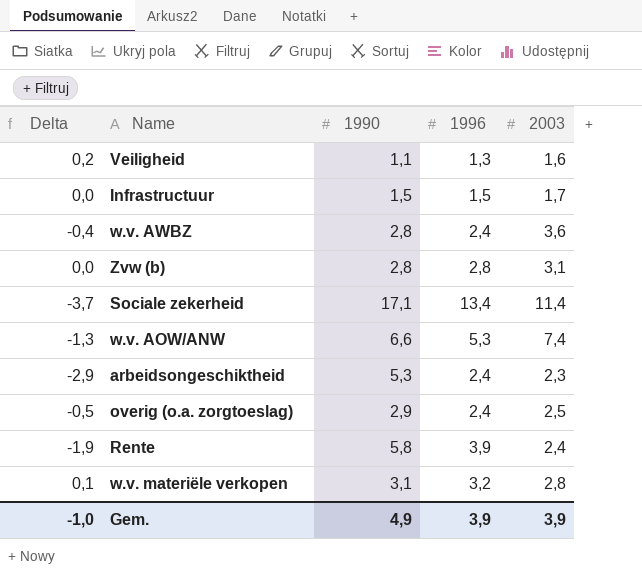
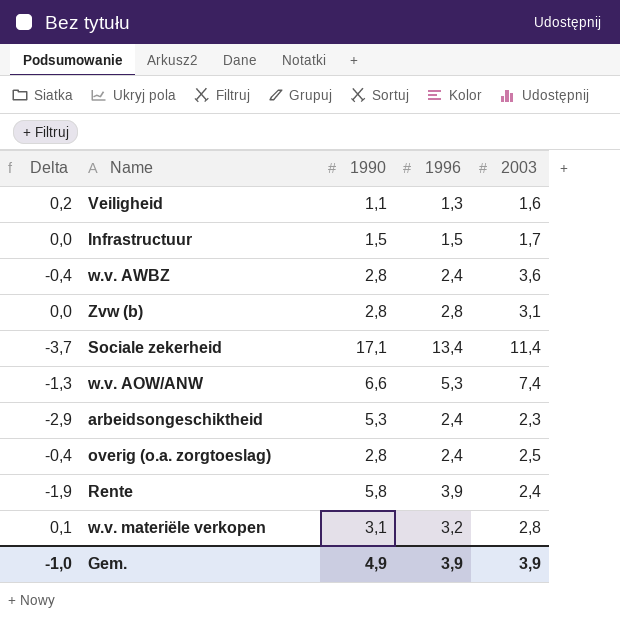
overig (o.a. zorgtoeslag) | Delta: -0,5 -> -0,4
overig (o.a. zorgtoeslag) | 1990: 2,9 -> 2,8

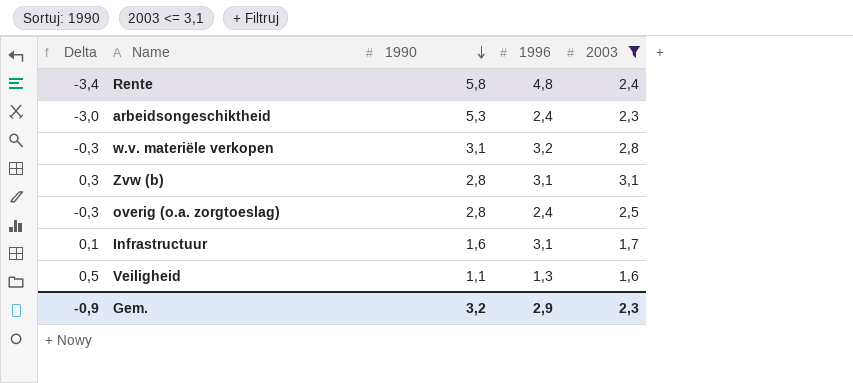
filter: none -> 2003 <= 3,1
row order: none -> 1990 descending
column Delta | formula: [1996] - [1990] -> [2003] - [1990]
Rente | 1996: 3,9 -> 4,8
Zvw (b) | 1996: 2,8 -> 3,1
Infrastructuur | 1990: 1,5 -> 1,6
Infrastructuur | 1996: 1,5 -> 3,1
Gem. | Delta: -1,0 -> -0,9
Gem. | 1990: 4,9 -> 3,2
Gem. | 1996: 3,9 -> 2,9
Gem. | 2003: 3,9 -> 2,3

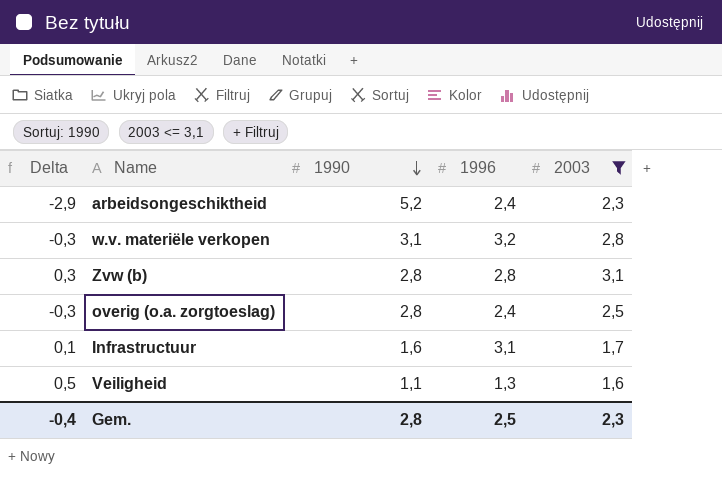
row Rente: -3,4 | 5,8 | 4,8 | 2,4 -> none
arbeidsongeschiktheid | Delta: -3,0 -> -2,9
arbeidsongeschiktheid | 1990: 5,3 -> 5,2
Zvw (b) | 1996: 3,1 -> 2,8
Gem. | Delta: -0,9 -> -0,4
Gem. | 1990: 3,2 -> 2,8
Gem. | 1996: 2,9 -> 2,5

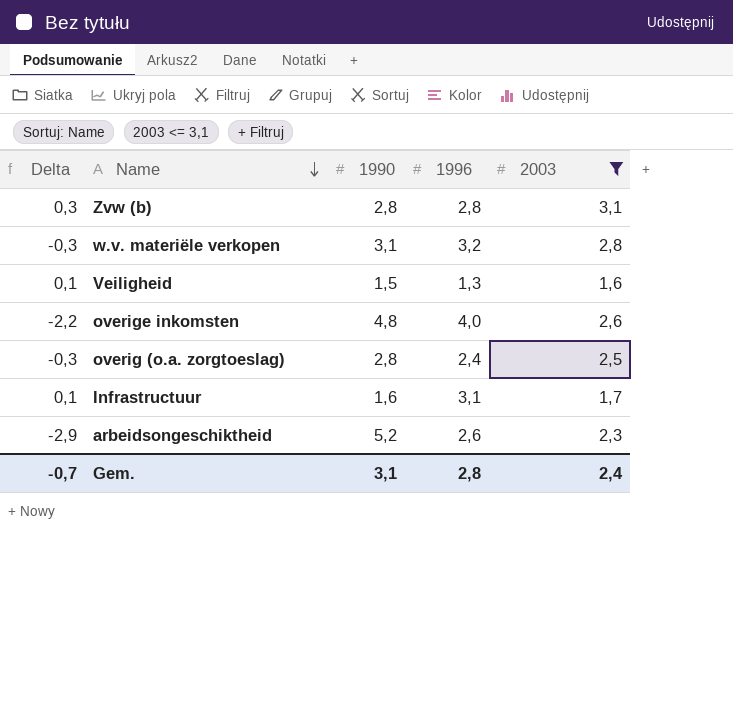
row order: 1990 descending -> Name descending
Veiligheid | Delta: 0,5 -> 0,1
Veiligheid | 1990: 1,1 -> 1,5
row overige inkomsten: none -> -2,2 | 4,8 | 4,0 | 2,6
arbeidsongeschiktheid | 1996: 2,4 -> 2,6
Gem. | Delta: -0,4 -> -0,7
Gem. | 1990: 2,8 -> 3,1
Gem. | 1996: 2,5 -> 2,8
Gem. | 2003: 2,3 -> 2,4

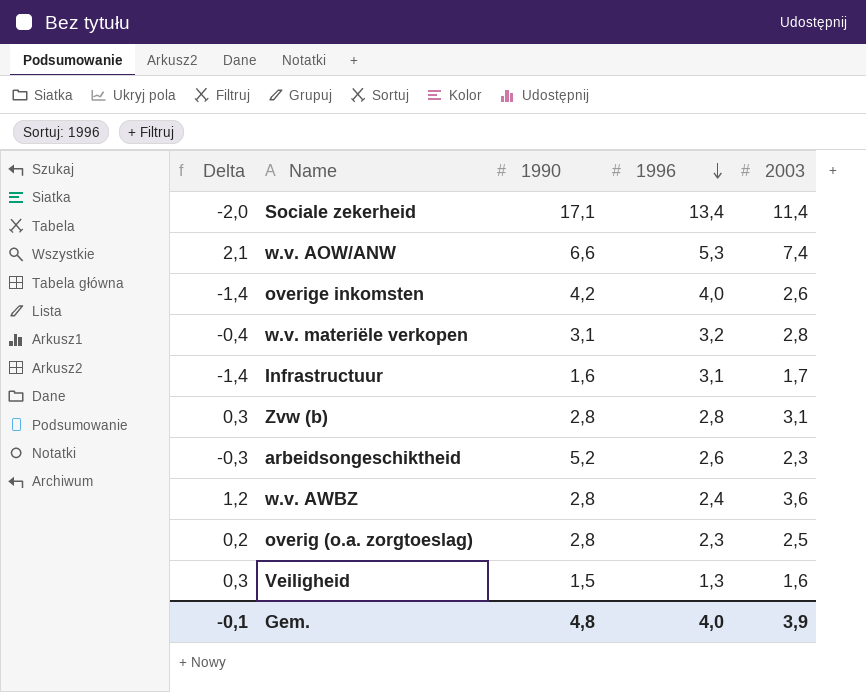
filter: 2003 <= 3,1 -> none
row order: Name descending -> 1996 descending
column Delta | formula: [2003] - [1990] -> [2003] - [1996]
overige inkomsten | 1990: 4,8 -> 4,2
overig (o.a. zorgtoeslag) | 1996: 2,4 -> 2,3
Gem. | Delta: -0,7 -> -0,1
Gem. | 1990: 3,1 -> 4,8
Gem. | 1996: 2,8 -> 4,0
Gem. | 2003: 2,4 -> 3,9

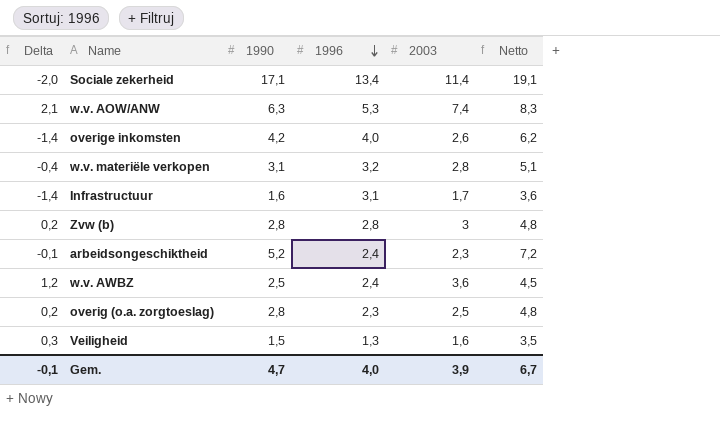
column Netto | formula: none -> [1990] + 2
w.v. AOW/ANW | 1990: 6,6 -> 6,3
Zvw (b) | Delta: 0,3 -> 0,2
Zvw (b) | 2003: 3,1 -> 3
arbeidsongeschiktheid | Delta: -0,3 -> -0,1
arbeidsongeschiktheid | 1996: 2,6 -> 2,4
w.v. AWBZ | 1990: 2,8 -> 2,5
Gem. | 1990: 4,8 -> 4,7

